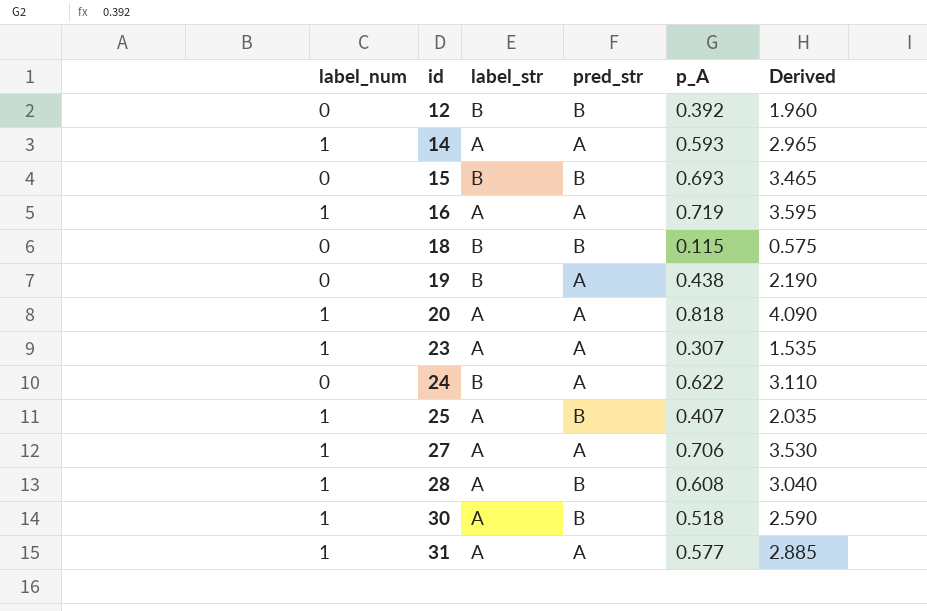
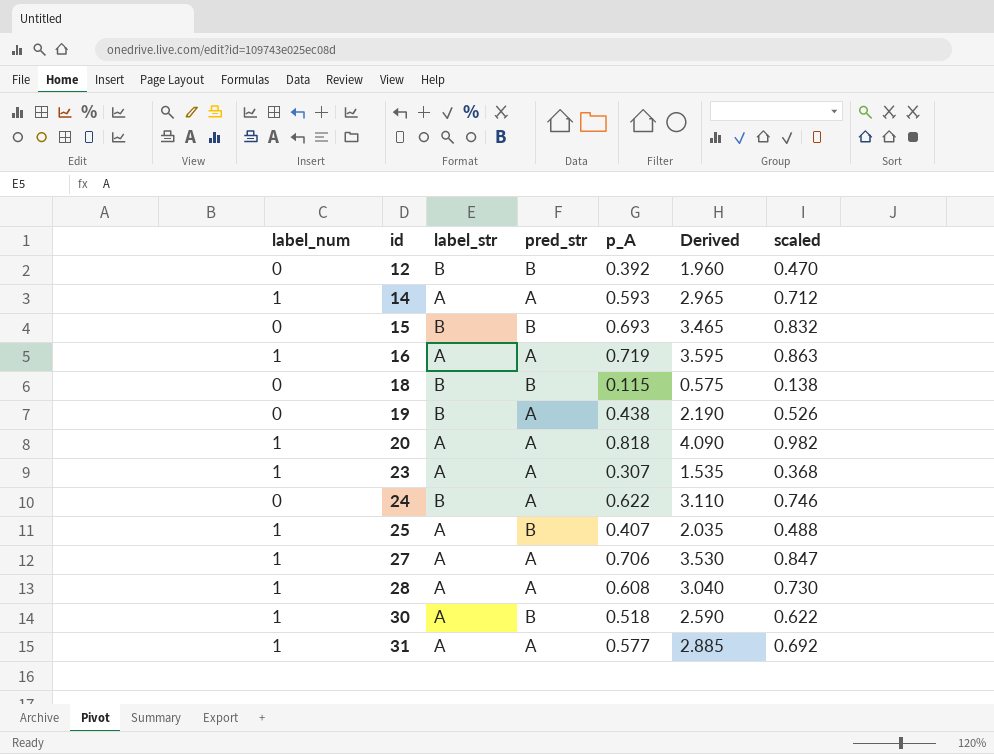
column scaled | formula: none -> [p_A] * 1.2
28 | pred_str: B -> A

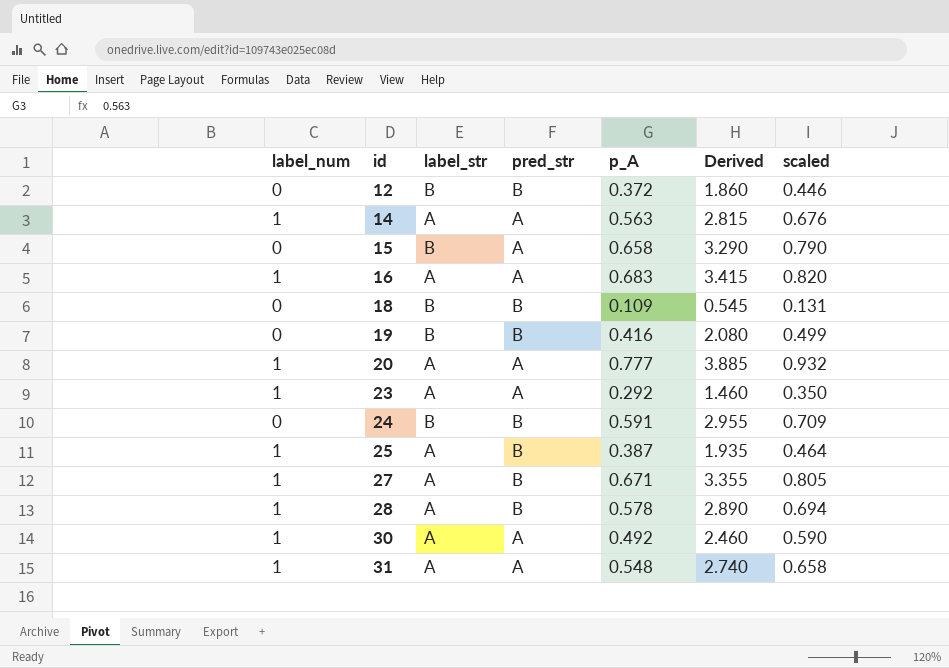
12 | p_A: 0.392 -> 0.372
12 | Derived: 1.960 -> 1.860
12 | scaled: 0.470 -> 0.446
14 | p_A: 0.593 -> 0.563
14 | Derived: 2.965 -> 2.815
14 | scaled: 0.712 -> 0.676
15 | pred_str: B -> A
15 | p_A: 0.693 -> 0.658
15 | Derived: 3.465 -> 3.290
15 | scaled: 0.832 -> 0.790
16 | p_A: 0.719 -> 0.683
16 | Derived: 3.595 -> 3.415
16 | scaled: 0.863 -> 0.820
18 | p_A: 0.115 -> 0.109
18 | Derived: 0.575 -> 0.545
18 | scaled: 0.138 -> 0.131
19 | pred_str: A -> B
19 | p_A: 0.438 -> 0.416
19 | Derived: 2.190 -> 2.080
19 | scaled: 0.526 -> 0.499
20 | p_A: 0.818 -> 0.777
20 | Derived: 4.090 -> 3.885
20 | scaled: 0.982 -> 0.932
23 | p_A: 0.307 -> 0.292
23 | Derived: 1.535 -> 1.460
23 | scaled: 0.368 -> 0.350
24 | pred_str: A -> B
24 | p_A: 0.622 -> 0.591
24 | Derived: 3.110 -> 2.955
24 | scaled: 0.746 -> 0.709
25 | p_A: 0.407 -> 0.387
25 | Derived: 2.035 -> 1.935
25 | scaled: 0.488 -> 0.464
27 | pred_str: A -> B
27 | p_A: 0.706 -> 0.671
27 | Derived: 3.530 -> 3.355
27 | scaled: 0.847 -> 0.805
28 | pred_str: A -> B
28 | p_A: 0.608 -> 0.578
28 | Derived: 3.040 -> 2.890
28 | scaled: 0.730 -> 0.694
30 | pred_str: B -> A
30 | p_A: 0.518 -> 0.492
30 | Derived: 2.590 -> 2.460
30 | scaled: 0.622 -> 0.590
31 | p_A: 0.577 -> 0.548
31 | Derived: 2.885 -> 2.740
31 | scaled: 0.692 -> 0.658

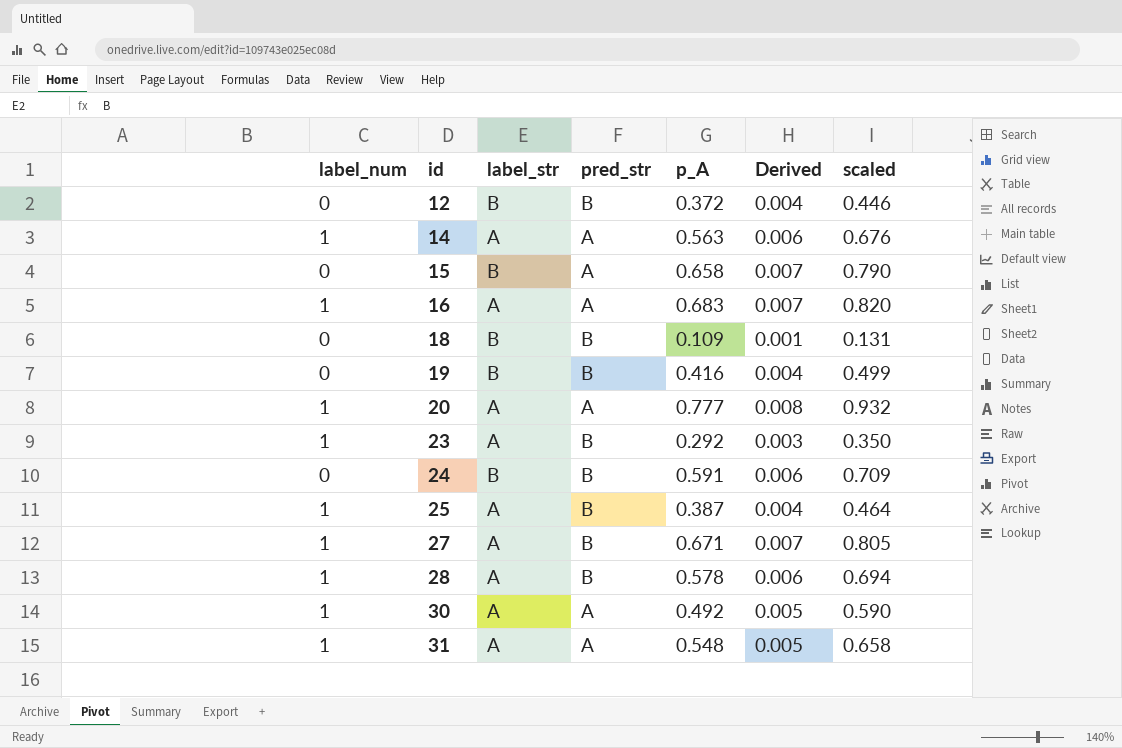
column Derived | formula: [p_A] * 5 -> [p_A] * 0.01
23 | pred_str: A -> B

